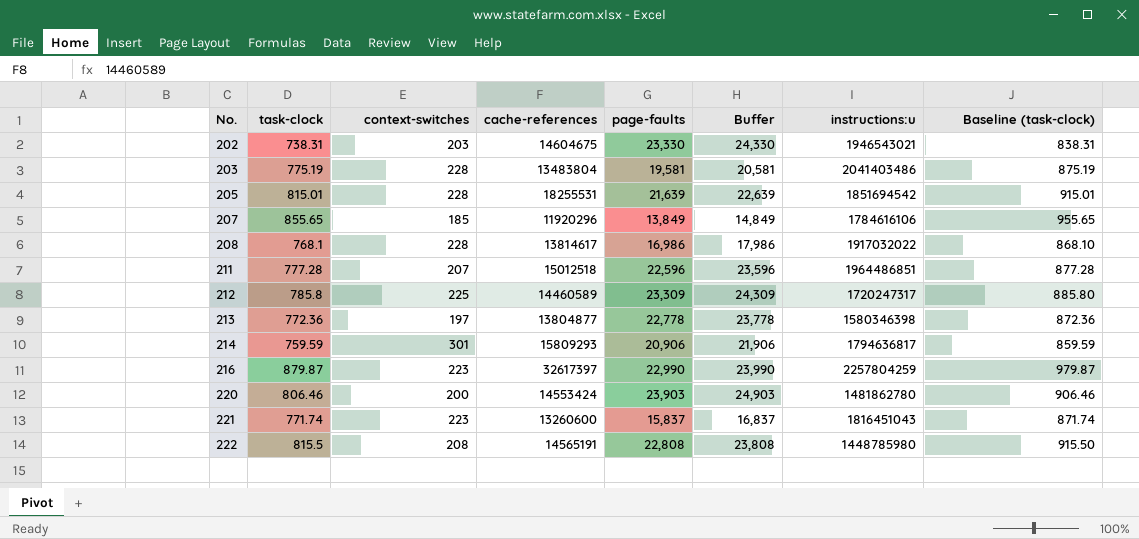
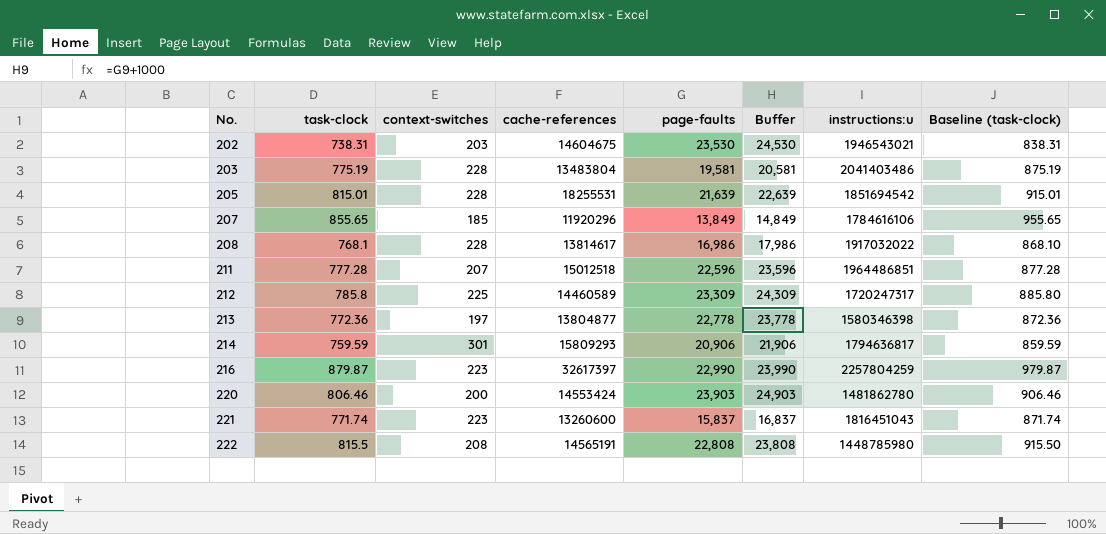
202 | page-faults: 23,330 -> 23,530
202 | Buffer: 24,330 -> 24,530

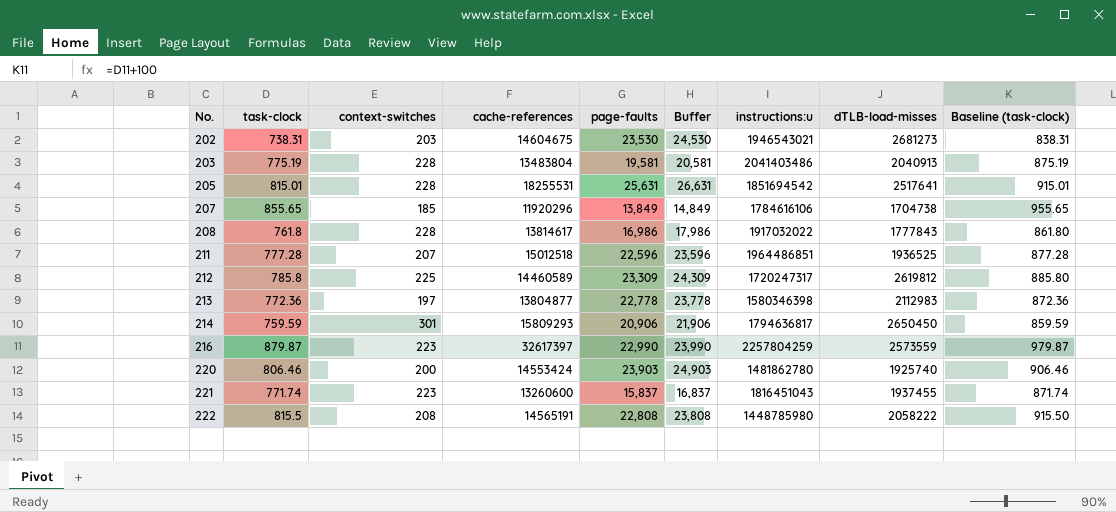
column dTLB-load-misses | position: none -> 8
205 | page-faults: 21,639 -> 25,631
205 | Buffer: 22,639 -> 26,631
208 | task-clock: 768.1 -> 761.8
208 | Baseline (task-clock): 868.10 -> 861.80

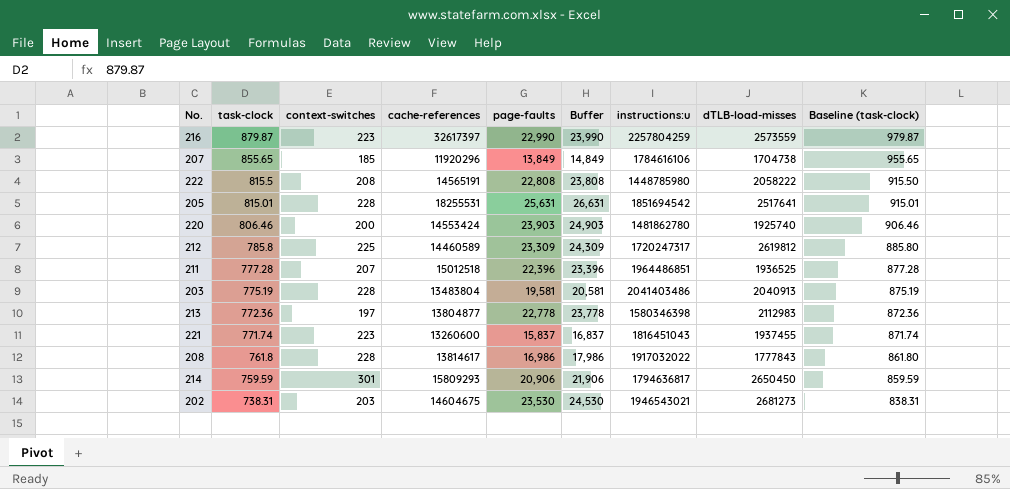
row order: No. ascending -> task-clock descending
211 | page-faults: 22,596 -> 22,396
211 | Buffer: 23,596 -> 23,396

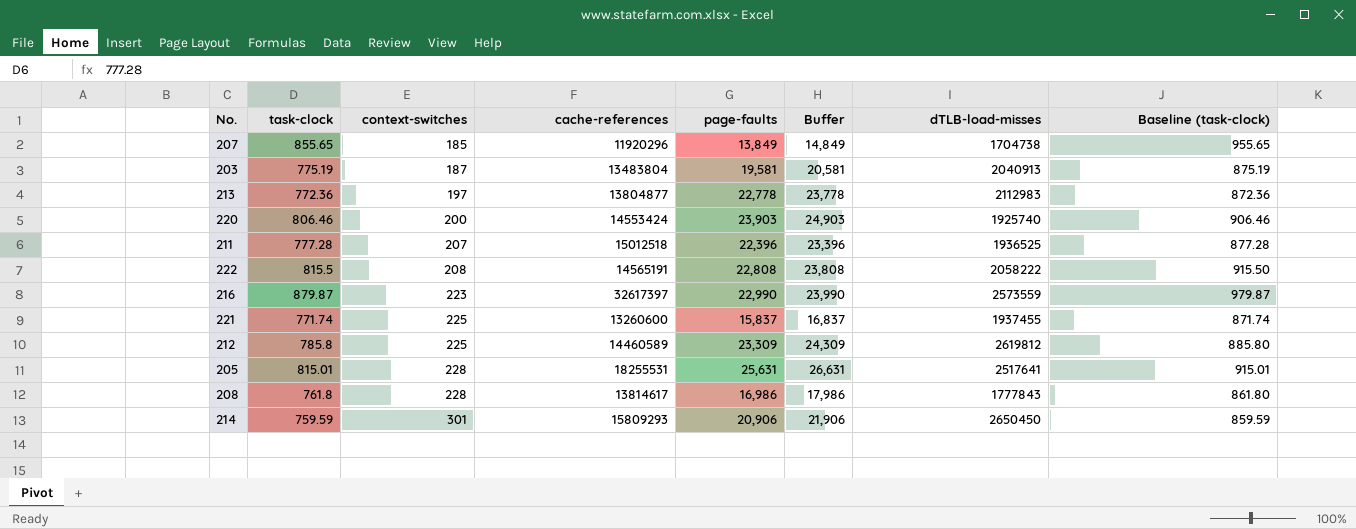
row order: task-clock descending -> context-switches ascending
column instructions:u | position: 7 -> none
row 202: 738.31 | 203 | 14604675 | 23,530 | 24,530 | 1946543021 | 2681273 | 838.31 -> none
203 | context-switches: 228 -> 187
221 | context-switches: 223 -> 225

